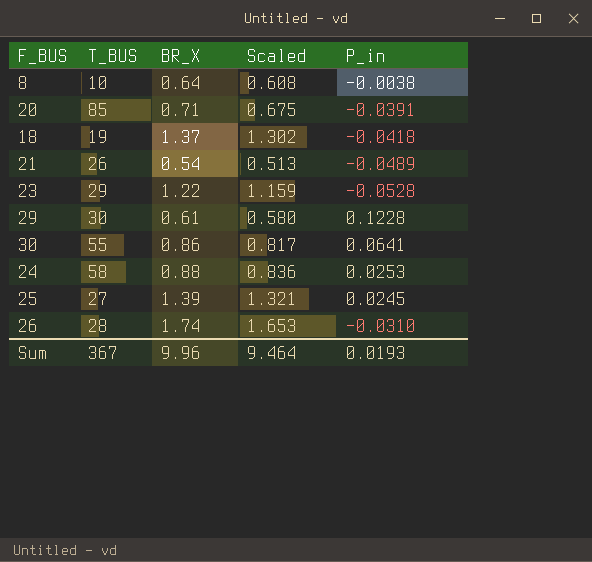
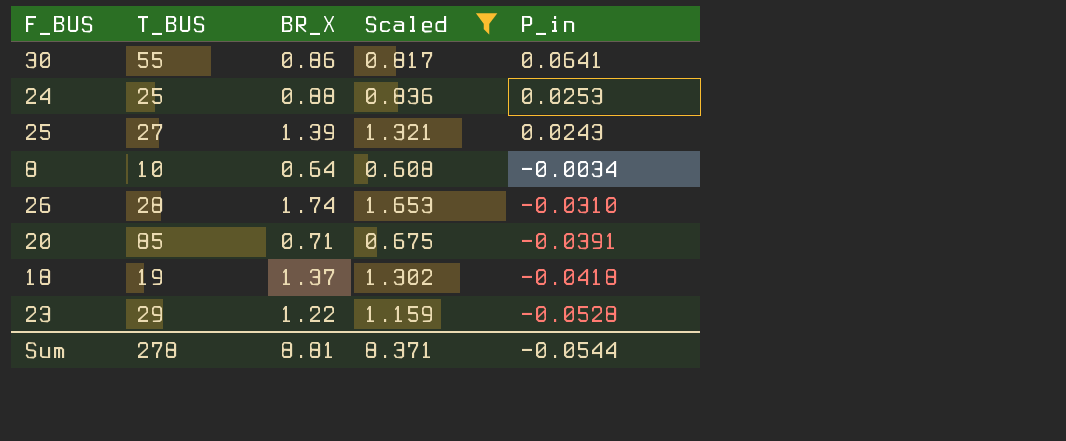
filter: none -> Scaled >= 0.608
row order: none -> P_in descending
24 | T_BUS: 58 -> 25
25 | P_in: 0.0245 -> 0.0243
8 | P_in: -0.0038 -> -0.0034
Sum | T_BUS: 367 -> 278
Sum | BR_X: 9.96 -> 8.81
Sum | Scaled: 9.464 -> 8.371
Sum | P_in: 0.0193 -> -0.0544

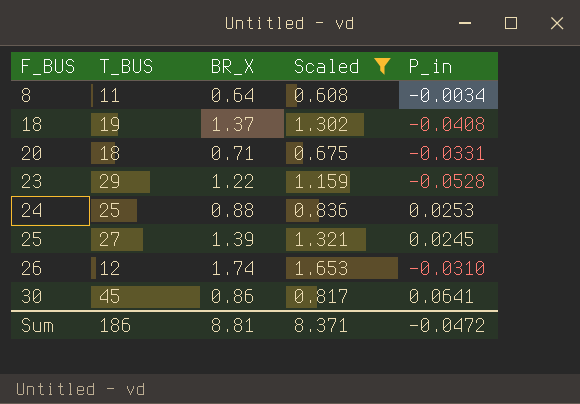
row order: P_in descending -> F_BUS ascending
8 | T_BUS: 10 -> 11
18 | P_in: -0.0418 -> -0.0408
20 | T_BUS: 85 -> 18
20 | P_in: -0.0391 -> -0.0331
25 | P_in: 0.0243 -> 0.0245
26 | T_BUS: 28 -> 12
30 | T_BUS: 55 -> 45
Sum | T_BUS: 278 -> 186
Sum | P_in: -0.0544 -> -0.0472

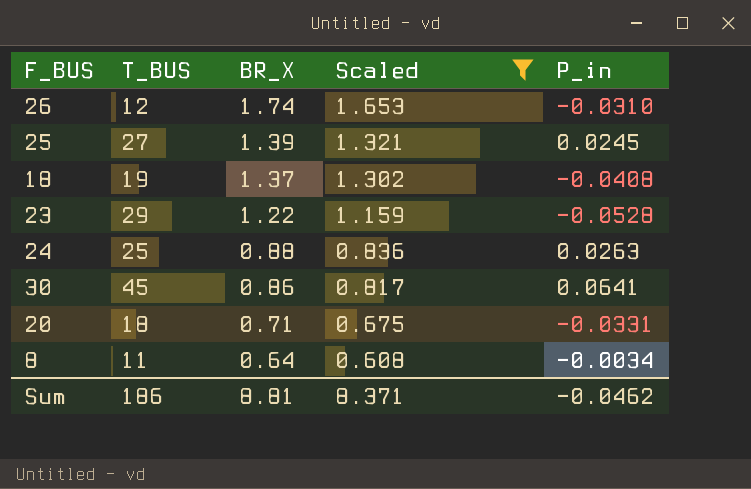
row order: F_BUS ascending -> BR_X descending
24 | P_in: 0.0253 -> 0.0263
Sum | P_in: -0.0472 -> -0.0462

